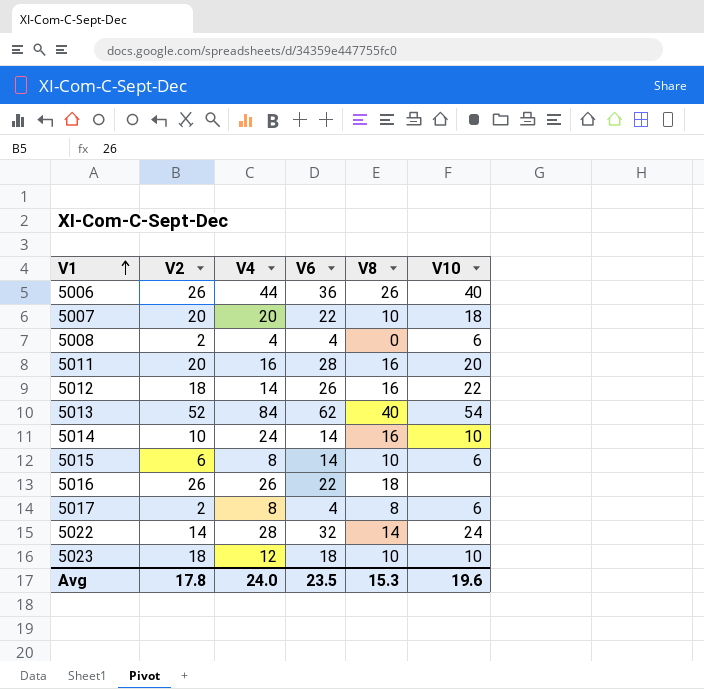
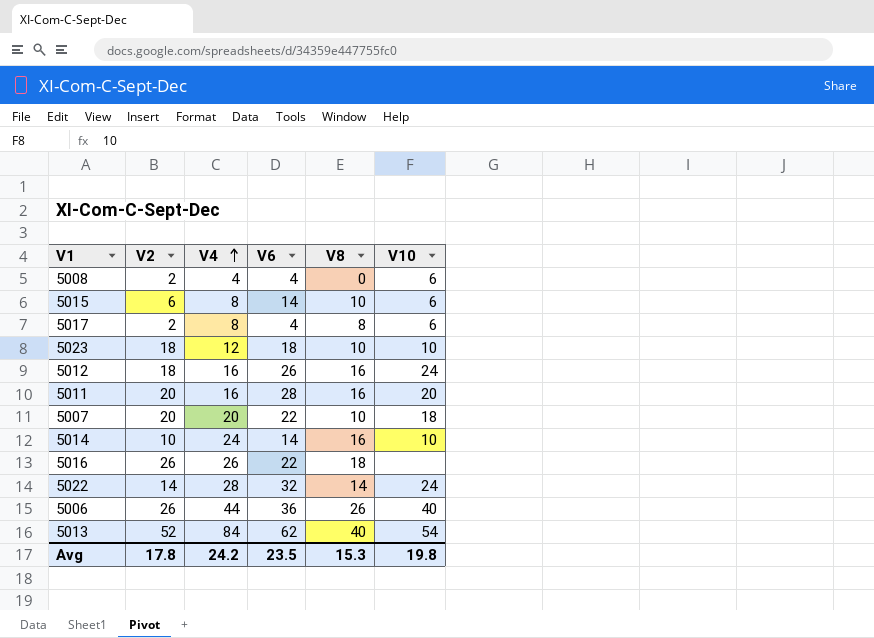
row order: V1 ascending -> V4 ascending
5012 | V4: 14 -> 16
5012 | V10: 22 -> 24
Avg | V4: 24.0 -> 24.2
Avg | V10: 19.6 -> 19.8

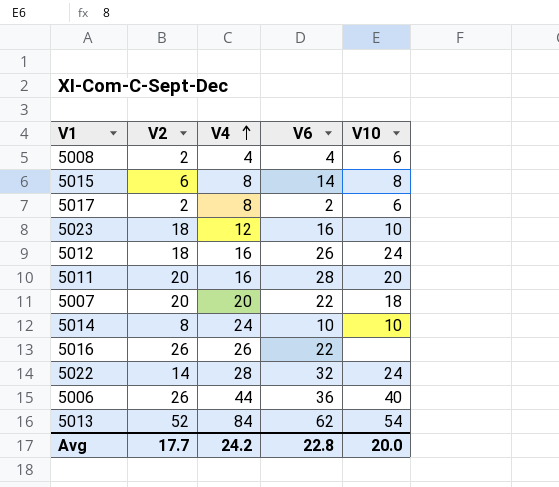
column V8 | position: 5 -> none
5015 | V10: 6 -> 8
5017 | V6: 4 -> 2
5023 | V6: 18 -> 16
5014 | V2: 10 -> 8
5014 | V6: 14 -> 10
Avg | V2: 17.8 -> 17.7
Avg | V6: 23.5 -> 22.8
Avg | V10: 19.8 -> 20.0

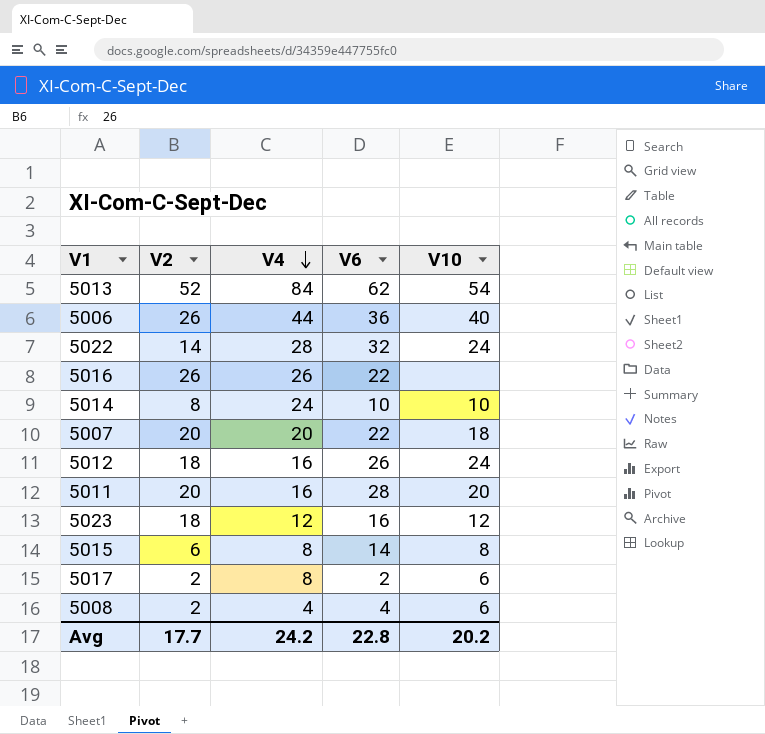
row order: V4 ascending -> V4 descending
5023 | V10: 10 -> 12
Avg | V10: 20.0 -> 20.2

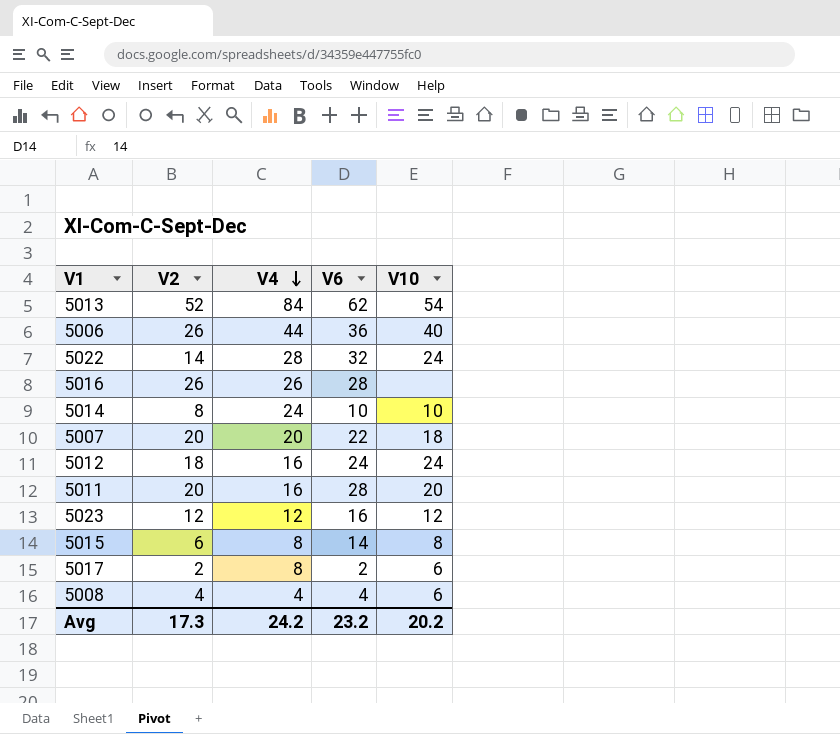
5016 | V6: 22 -> 28
5012 | V6: 26 -> 24
5023 | V2: 18 -> 12
5008 | V2: 2 -> 4
Avg | V2: 17.7 -> 17.3
Avg | V6: 22.8 -> 23.2

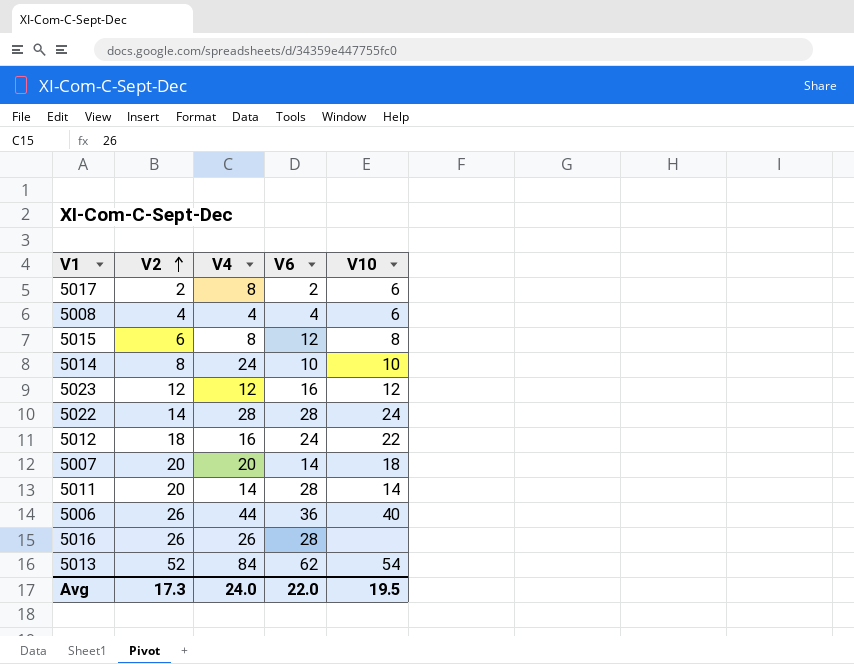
row order: V4 descending -> V2 ascending
5015 | V6: 14 -> 12
5022 | V6: 32 -> 28
5012 | V10: 24 -> 22
5007 | V6: 22 -> 14
5011 | V4: 16 -> 14
5011 | V10: 20 -> 14
Avg | V4: 24.2 -> 24.0
Avg | V6: 23.2 -> 22.0
Avg | V10: 20.2 -> 19.5

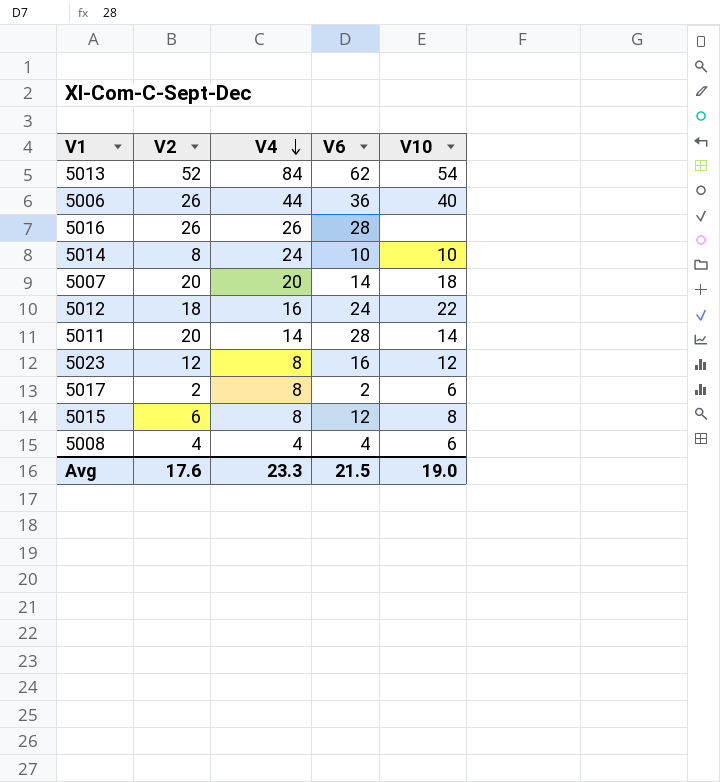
row order: V2 ascending -> V4 descending
row 5022: 14 | 28 | 28 | 24 -> none
5023 | V4: 12 -> 8
Avg | V2: 17.3 -> 17.6
Avg | V4: 24.0 -> 23.3
Avg | V6: 22.0 -> 21.5
Avg | V10: 19.5 -> 19.0

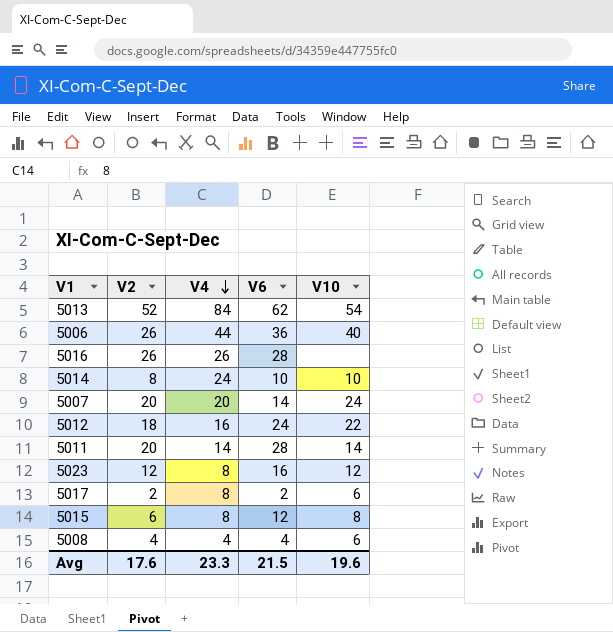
5007 | V10: 18 -> 24
Avg | V10: 19.0 -> 19.6

